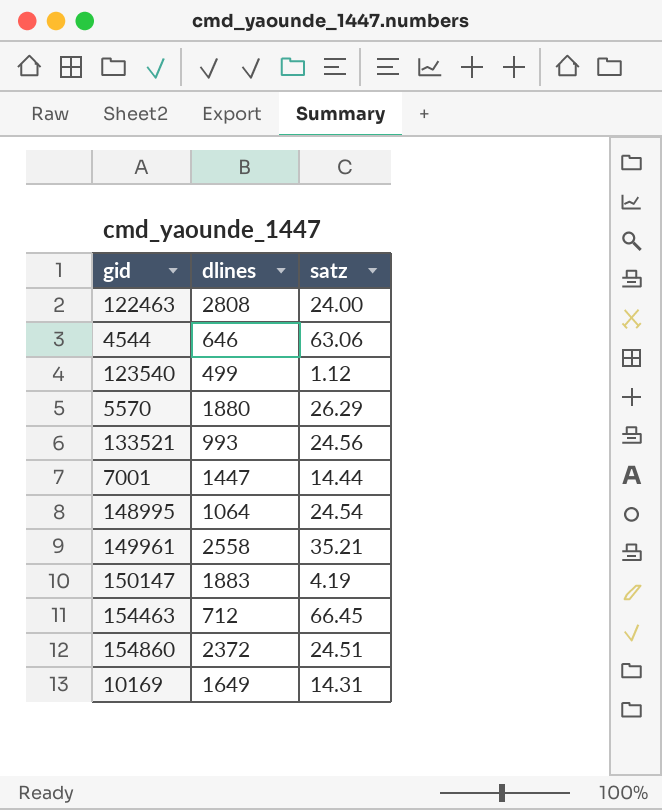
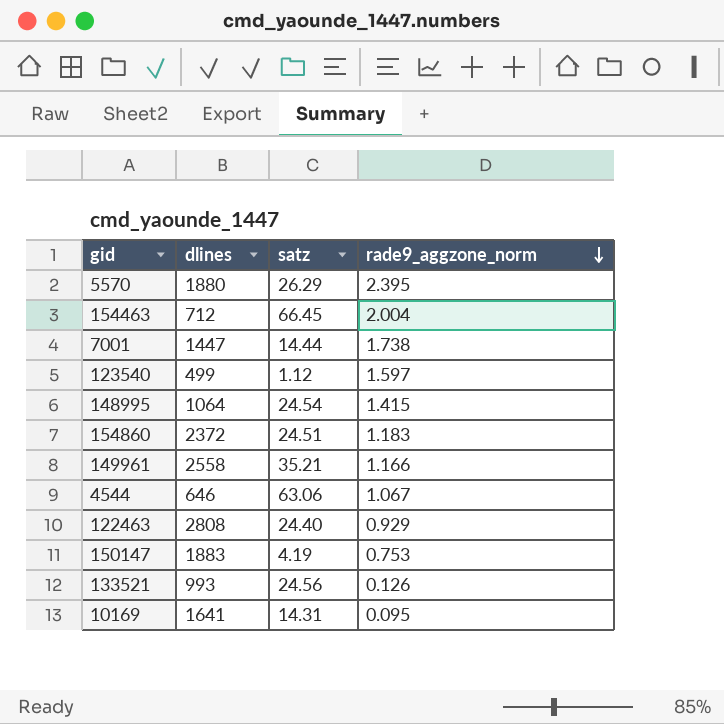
row order: none -> rade9_aggzone_norm descending
column rade9_aggzone_norm | position: none -> 4
122463 | satz: 24.00 -> 24.40
10169 | dlines: 1649 -> 1641

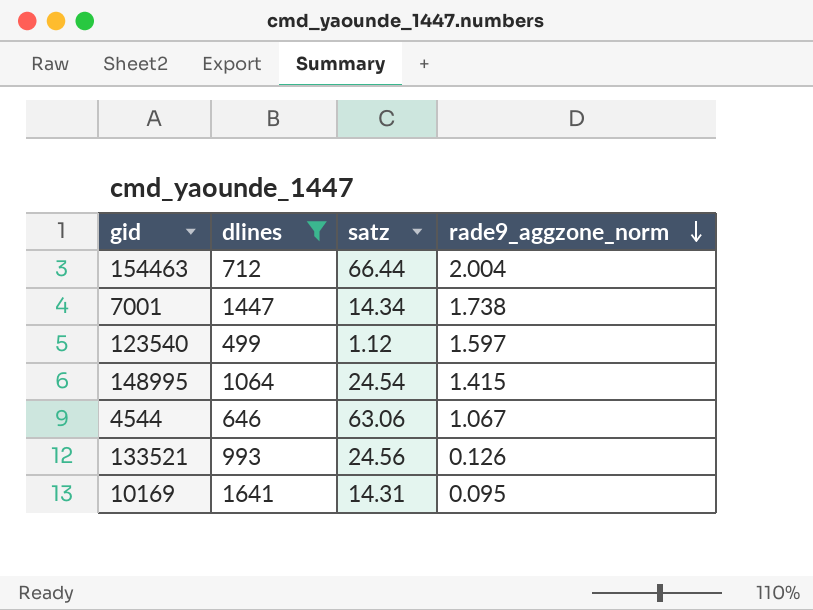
filter: none -> dlines <= 1641
154463 | satz: 66.45 -> 66.44
7001 | satz: 14.44 -> 14.34

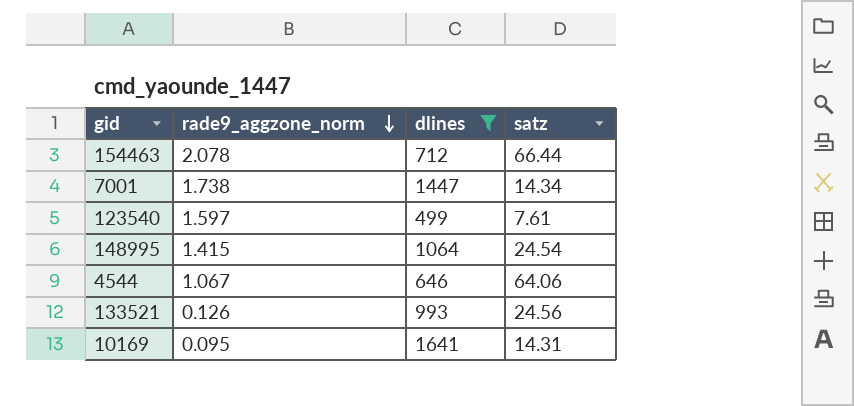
column rade9_aggzone_norm | position: 4 -> 2
154463 | rade9_aggzone_norm: 2.004 -> 2.078
123540 | satz: 1.12 -> 7.61
4544 | satz: 63.06 -> 64.06

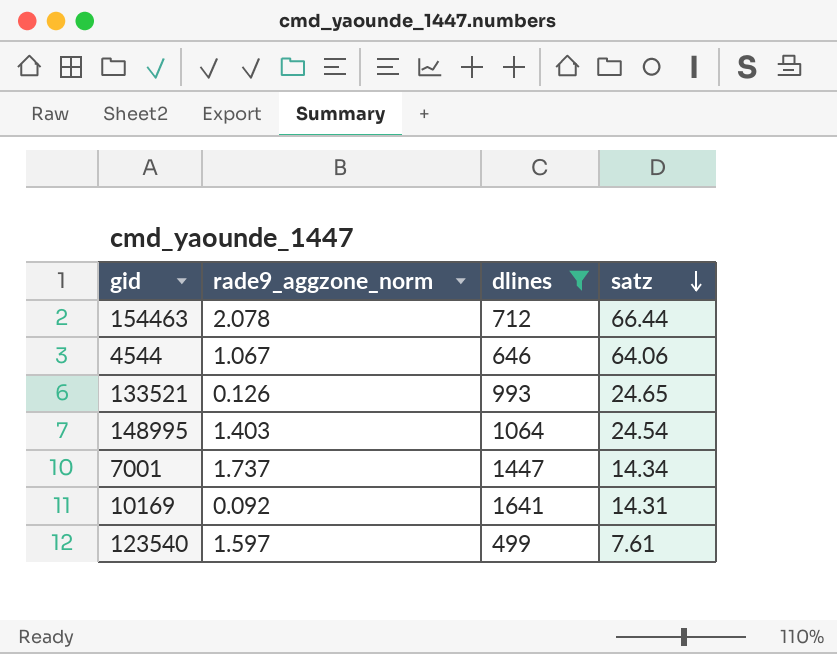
row order: rade9_aggzone_norm descending -> satz descending
133521 | satz: 24.56 -> 24.65
148995 | rade9_aggzone_norm: 1.415 -> 1.403
7001 | rade9_aggzone_norm: 1.738 -> 1.737
10169 | rade9_aggzone_norm: 0.095 -> 0.092

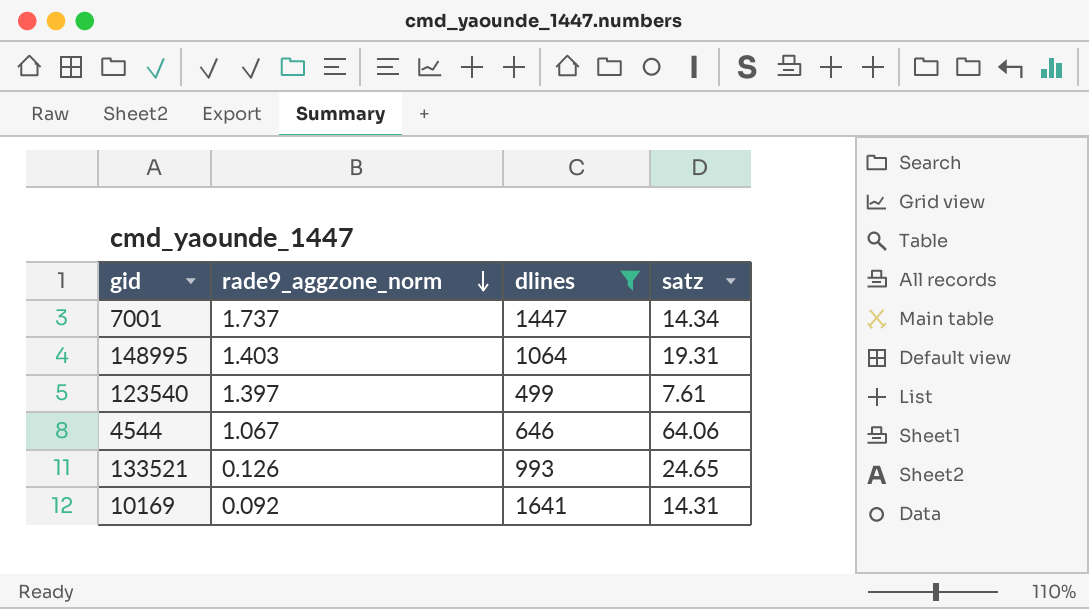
row order: satz descending -> rade9_aggzone_norm descending
row 154463: 2.078 | 712 | 66.44 -> none
148995 | satz: 24.54 -> 19.31
123540 | rade9_aggzone_norm: 1.597 -> 1.397

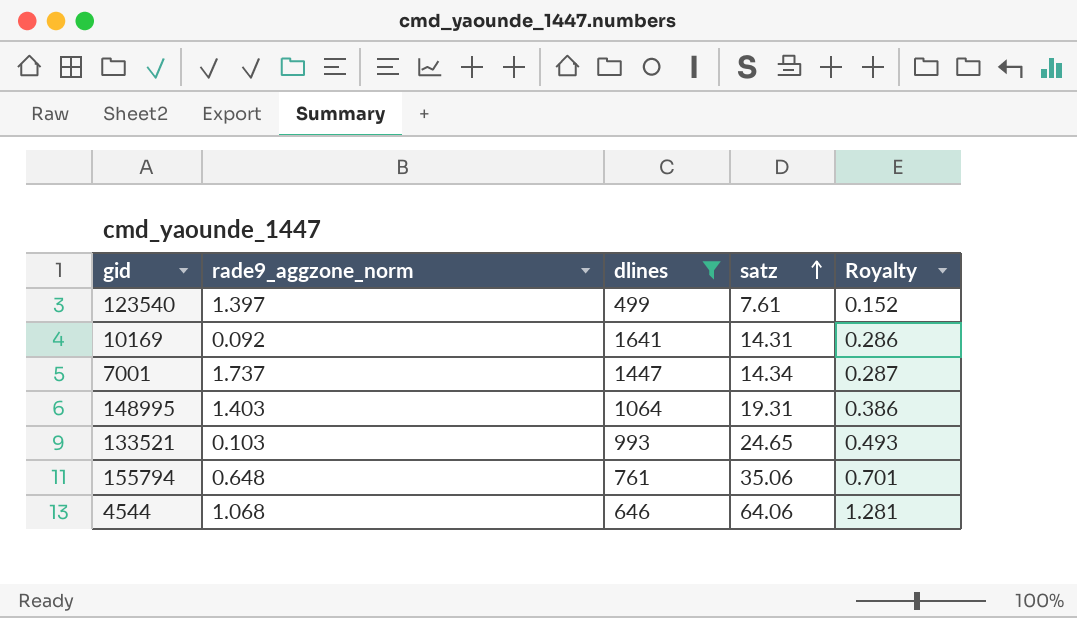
row order: rade9_aggzone_norm descending -> satz ascending
column Royalty | formula: none -> [satz] * 0.02
133521 | rade9_aggzone_norm: 0.126 -> 0.103
row 155794: none -> 0.648 | 761 | 35.06 | 0.701
4544 | rade9_aggzone_norm: 1.067 -> 1.068

